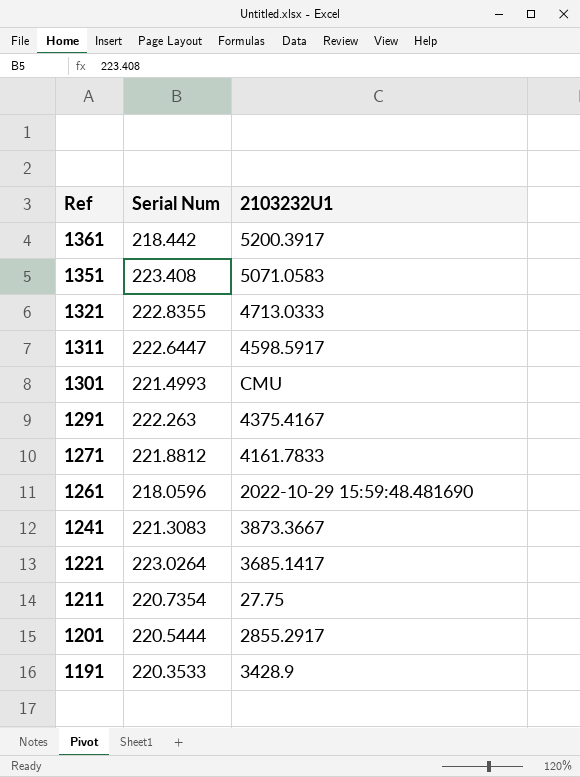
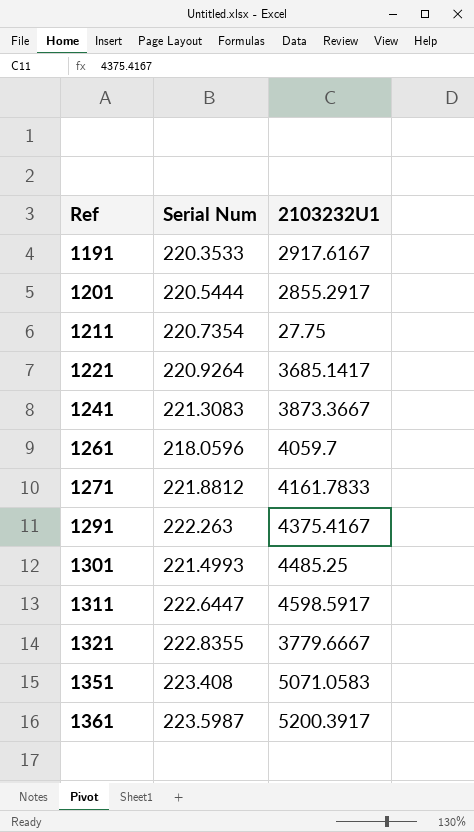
row order: Ref descending -> Ref ascending
1191 | 2103232U1: 3428.9 -> 2917.6167
1221 | Serial Num: 223.0264 -> 220.9264
1261 | 2103232U1: 2022-10-29 15:59:48.481690 -> 4059.7
1301 | 2103232U1: CMU -> 4485.25
1321 | 2103232U1: 4713.0333 -> 3779.6667
1361 | Serial Num: 218.442 -> 223.5987

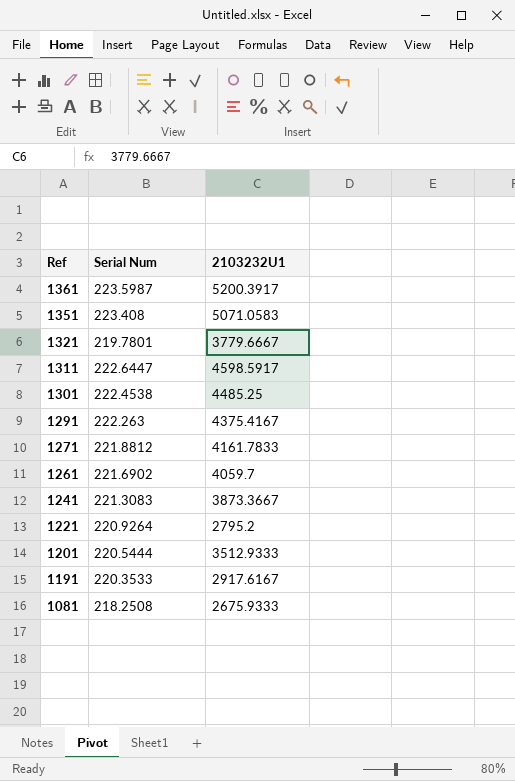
row order: Ref ascending -> Ref descending
row 1211: 220.7354 | 27.75 -> none
1321 | Serial Num: 222.8355 -> 219.7801
1301 | Serial Num: 221.4993 -> 222.4538
1261 | Serial Num: 218.0596 -> 221.6902
1221 | 2103232U1: 3685.1417 -> 2795.2
1201 | 2103232U1: 2855.2917 -> 3512.9333
row 1081: none -> 218.2508 | 2675.9333

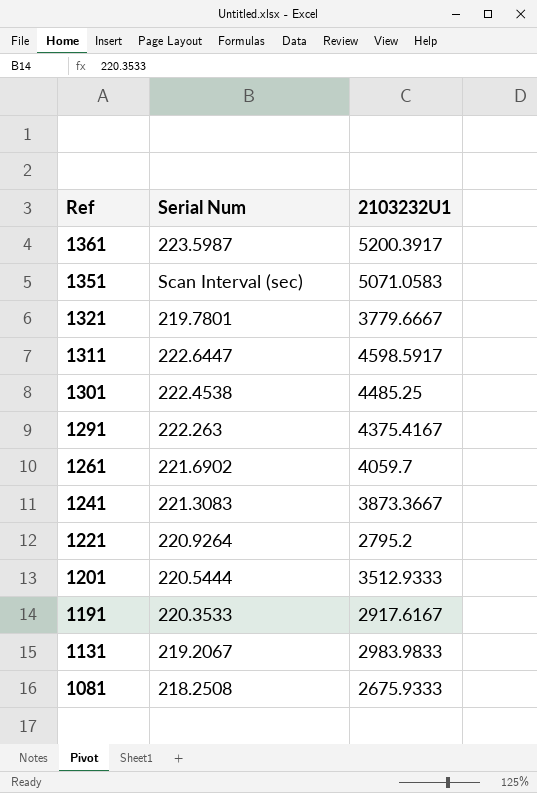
row 1271: 221.8812 | 4161.7833 -> none
1351 | Serial Num: 223.408 -> Scan Interval (sec)
row 1131: none -> 219.2067 | 2983.9833

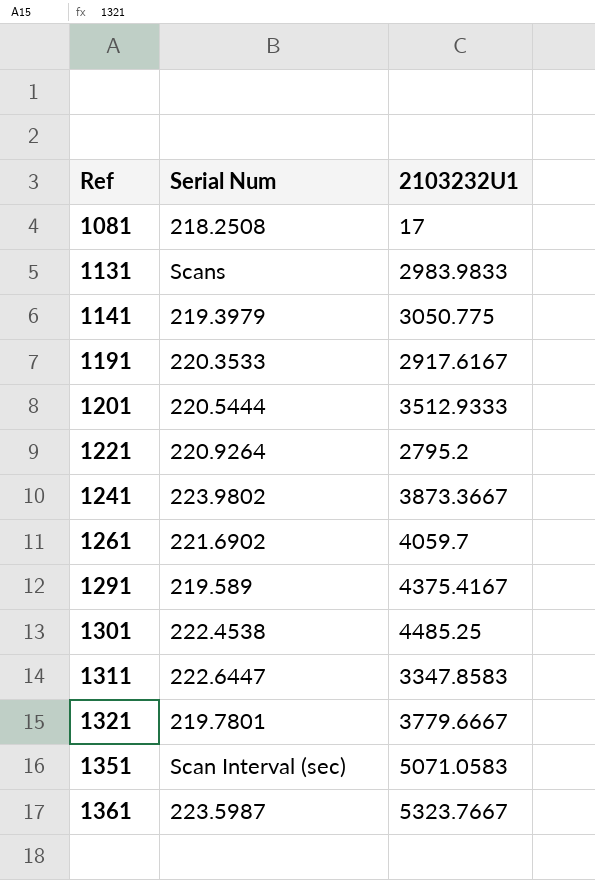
row order: Ref descending -> Ref ascending
1081 | 2103232U1: 2675.9333 -> 17
1131 | Serial Num: 219.2067 -> Scans
row 1141: none -> 219.3979 | 3050.775
1241 | Serial Num: 221.3083 -> 223.9802
1291 | Serial Num: 222.263 -> 219.589
1311 | 2103232U1: 4598.5917 -> 3347.8583
1361 | 2103232U1: 5200.3917 -> 5323.7667

